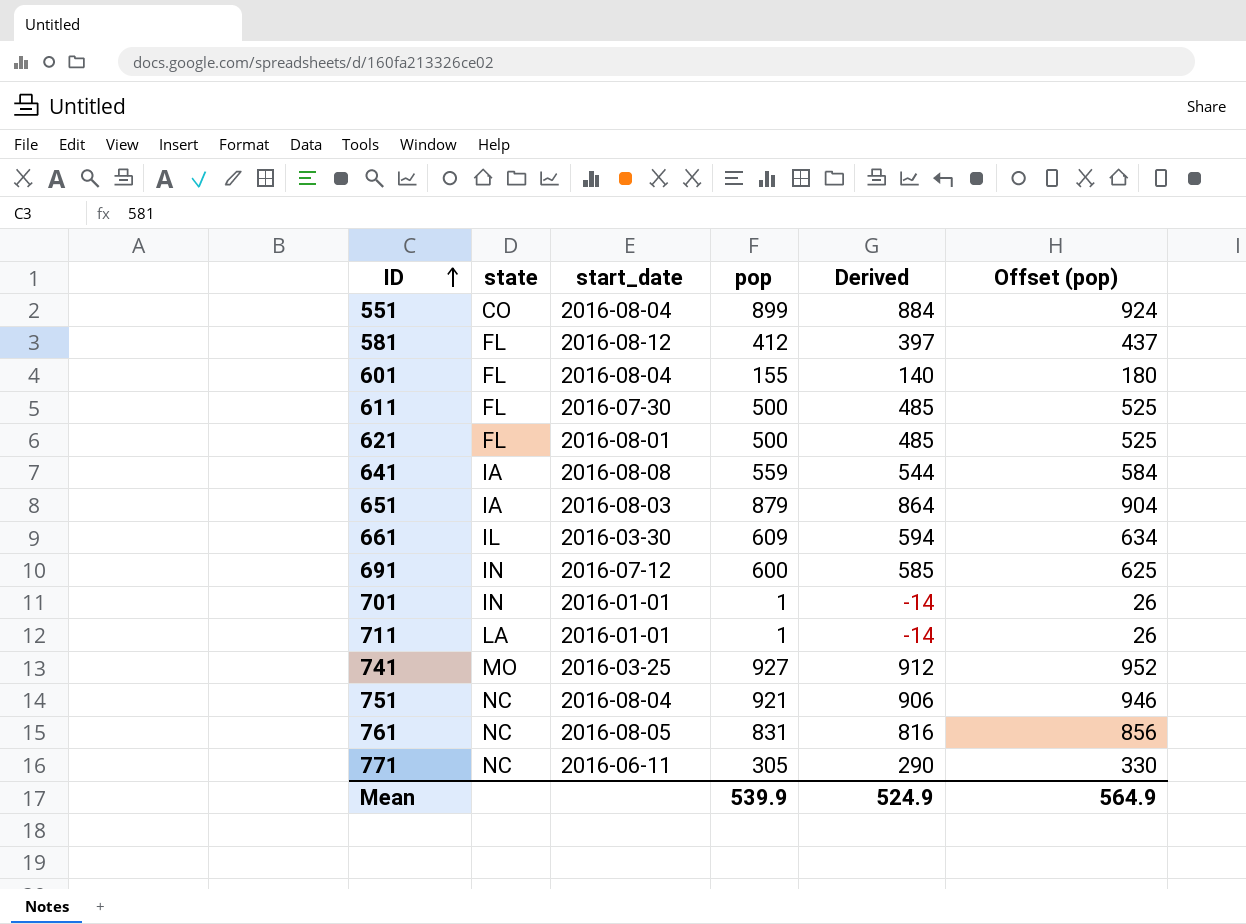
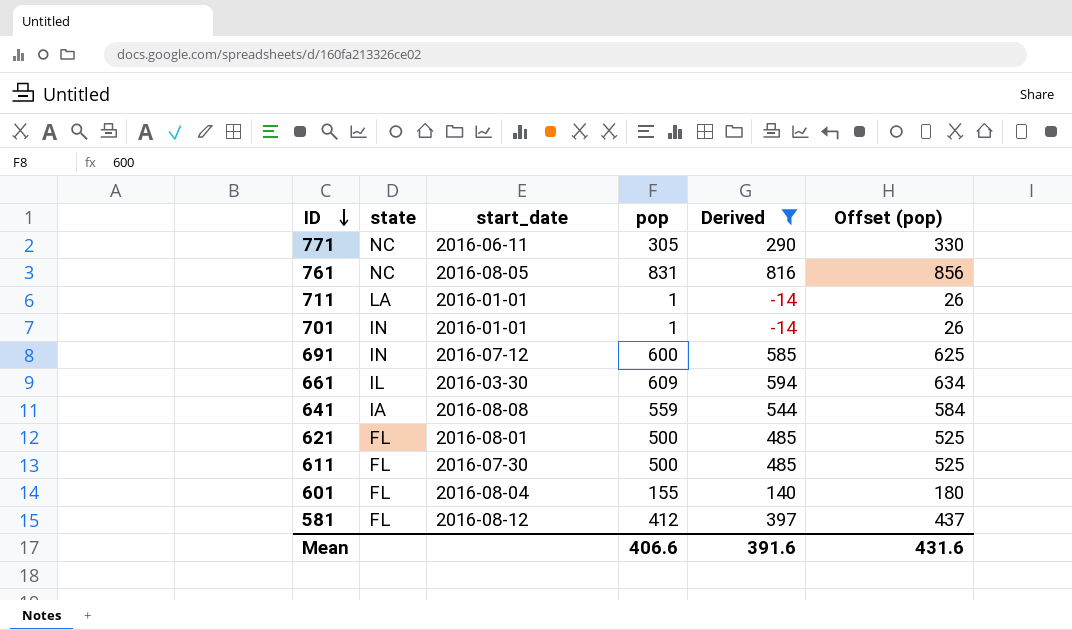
filter: none -> Derived <= 816
row order: ID ascending -> ID descending
Mean | pop: 539.9 -> 406.6
Mean | Derived: 524.9 -> 391.6
Mean | Offset (pop): 564.9 -> 431.6

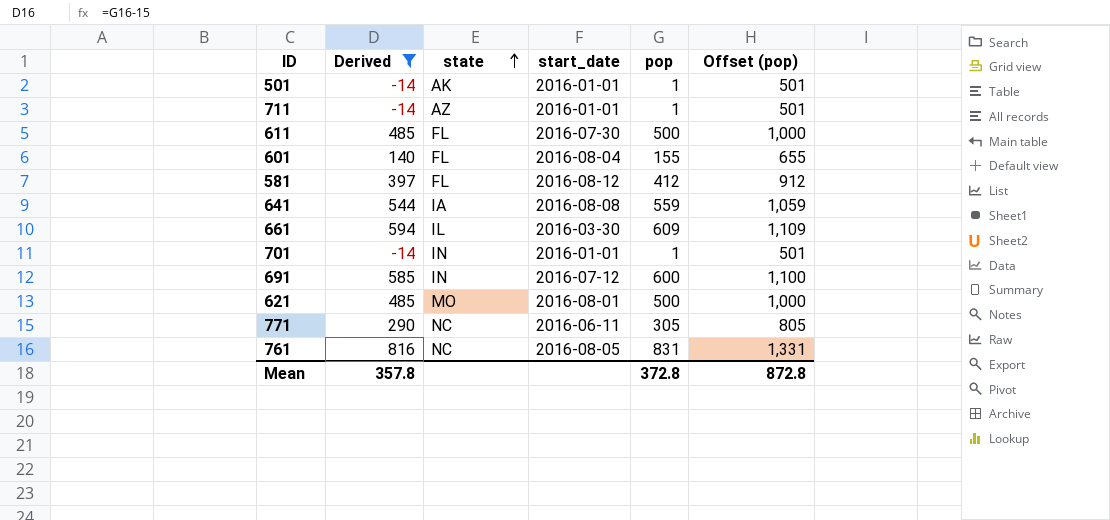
row order: ID descending -> state ascending
column Derived | position: 5 -> 2
column Offset (pop) | formula: [pop] + 25 -> [pop] + 500
row 501: none -> -14 | AK | 2016-01-01 | 1 | 501
711 | state: LA -> AZ
621 | state: FL -> MO
Mean | Derived: 391.6 -> 357.8
Mean | pop: 406.6 -> 372.8
Mean | Offset (pop): 431.6 -> 872.8

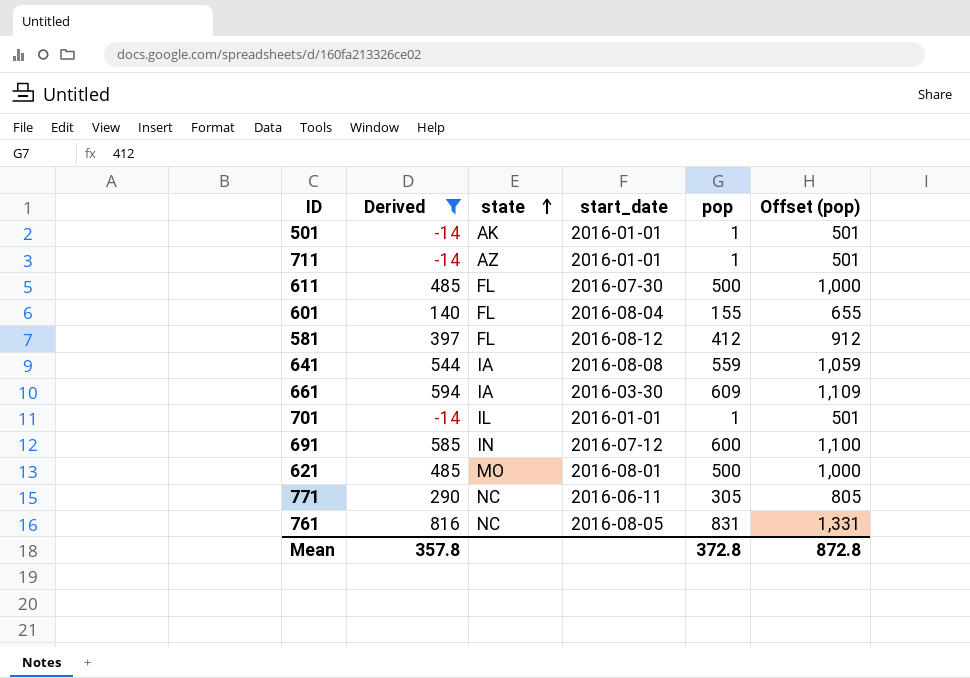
661 | state: IL -> IA
701 | state: IN -> IL

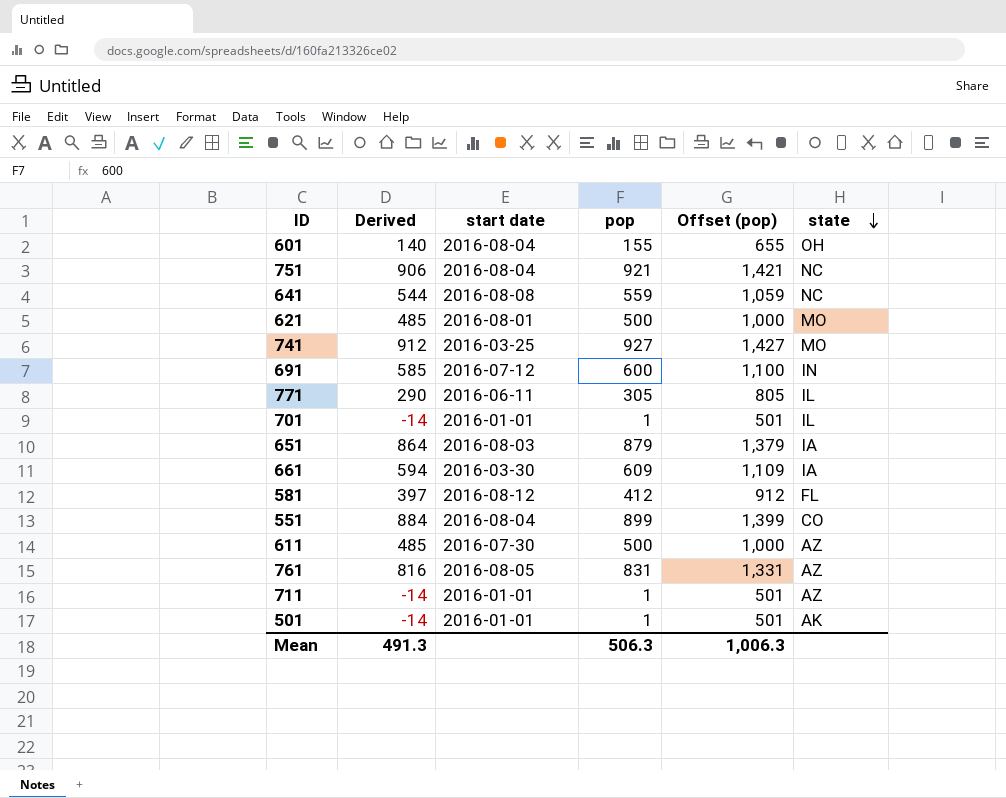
filter: Derived <= 816 -> none
row order: state ascending -> state descending
column name: start_date -> start date
column state | position: 3 -> 6
601 | state: FL -> OH
641 | state: IA -> NC
771 | state: NC -> IL
611 | state: FL -> AZ
761 | state: NC -> AZ
Mean | Derived: 357.8 -> 491.3
Mean | pop: 372.8 -> 506.3
Mean | Offset (pop): 872.8 -> 1,006.3

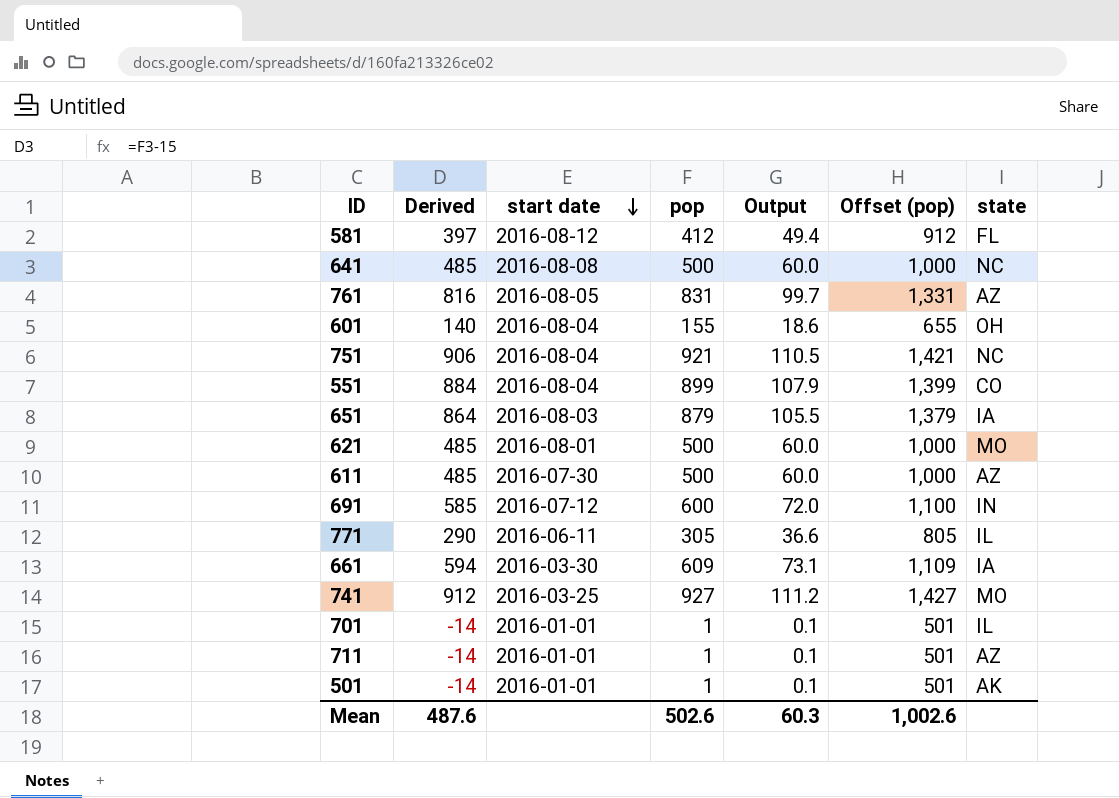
row order: state descending -> start date descending
column Output | formula: none -> [pop] * 0.12
641 | Derived: 544 -> 485
641 | pop: 559 -> 500
641 | Offset (pop): 1,059 -> 1,000
Mean | Derived: 491.3 -> 487.6
Mean | pop: 506.3 -> 502.6
Mean | Offset (pop): 1,006.3 -> 1,002.6

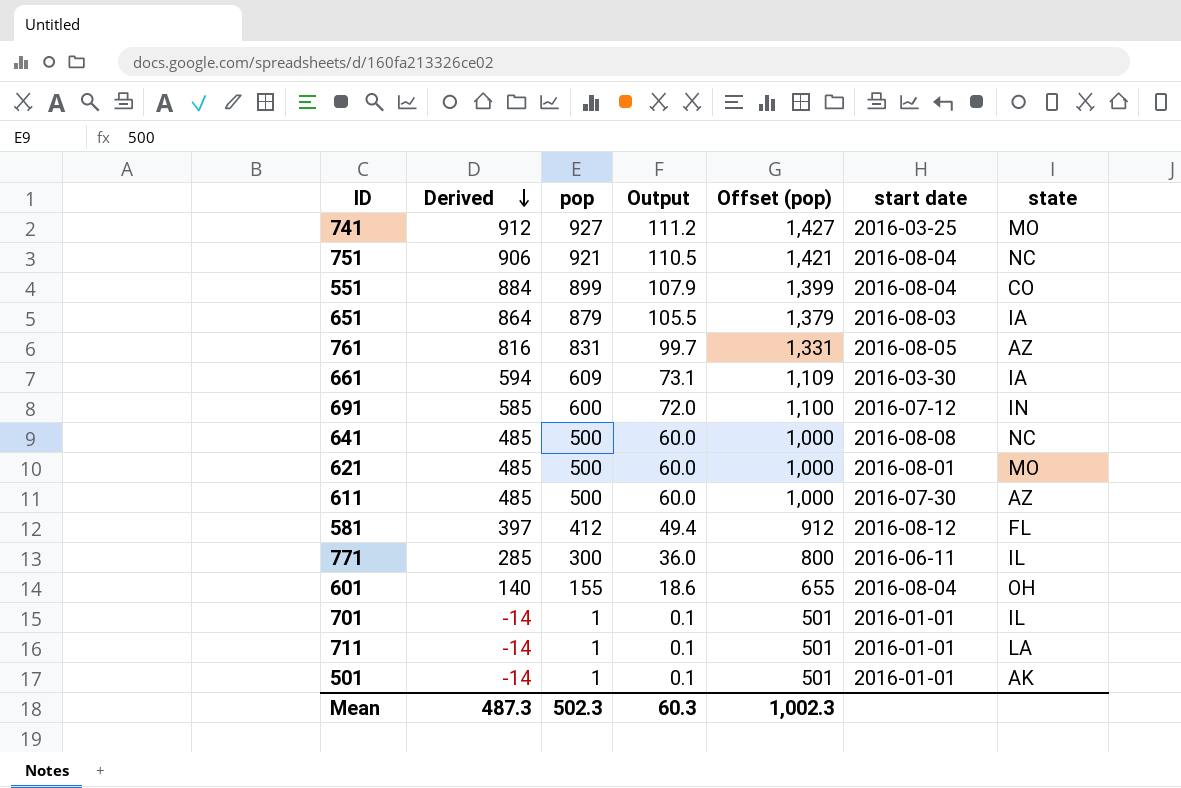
row order: start date descending -> Derived descending
column start date | position: 3 -> 6
771 | Derived: 290 -> 285
771 | pop: 305 -> 300
771 | Output: 36.6 -> 36.0
771 | Offset (pop): 805 -> 800
711 | state: AZ -> LA
Mean | Derived: 487.6 -> 487.3
Mean | pop: 502.6 -> 502.3
Mean | Offset (pop): 1,002.6 -> 1,002.3

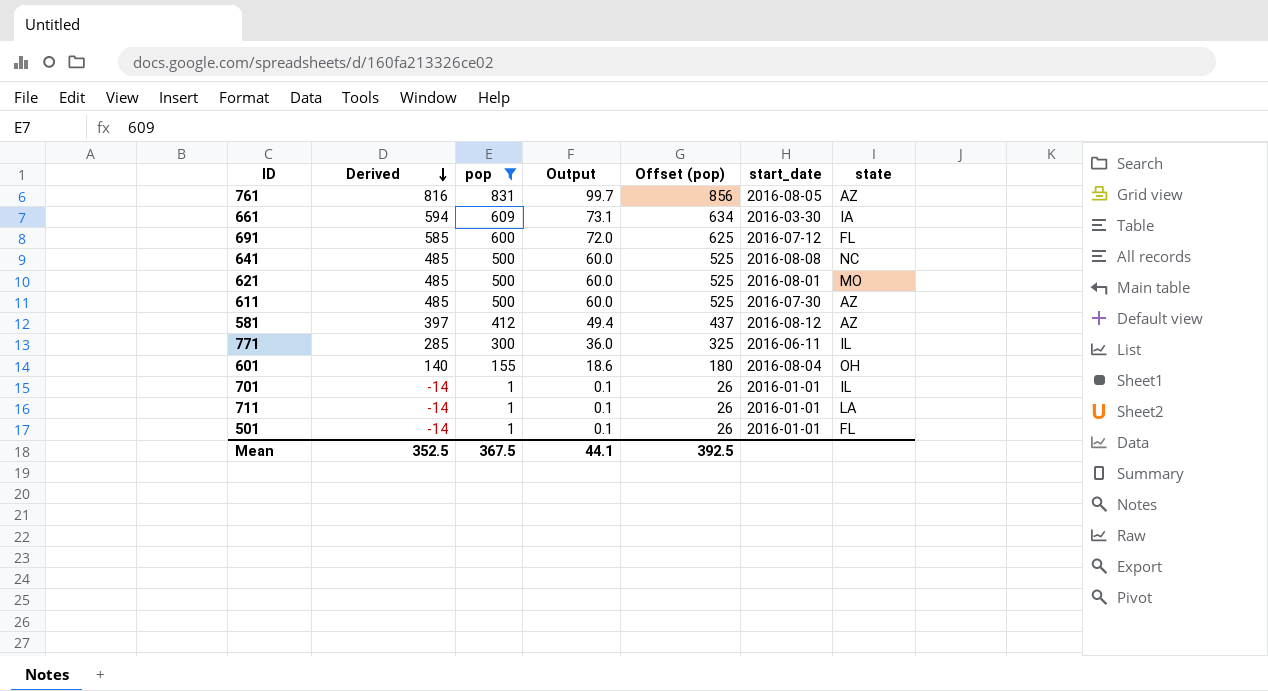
filter: none -> pop <= 831
column Offset (pop) | formula: [pop] + 500 -> [pop] + 25
column name: start date -> start_date
691 | state: IN -> FL
581 | state: FL -> AZ
501 | state: AK -> FL
Mean | Derived: 487.3 -> 352.5
Mean | pop: 502.3 -> 367.5
Mean | Output: 60.3 -> 44.1
Mean | Offset (pop): 1,002.3 -> 392.5

